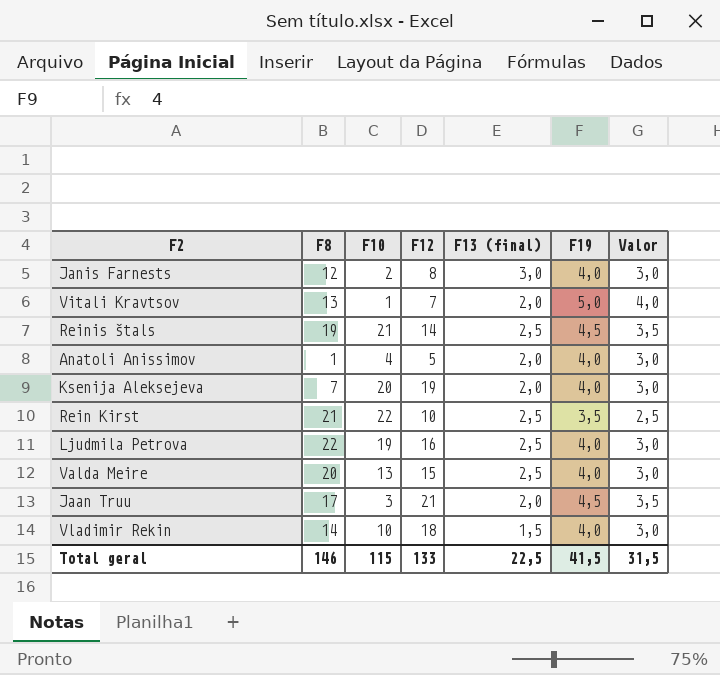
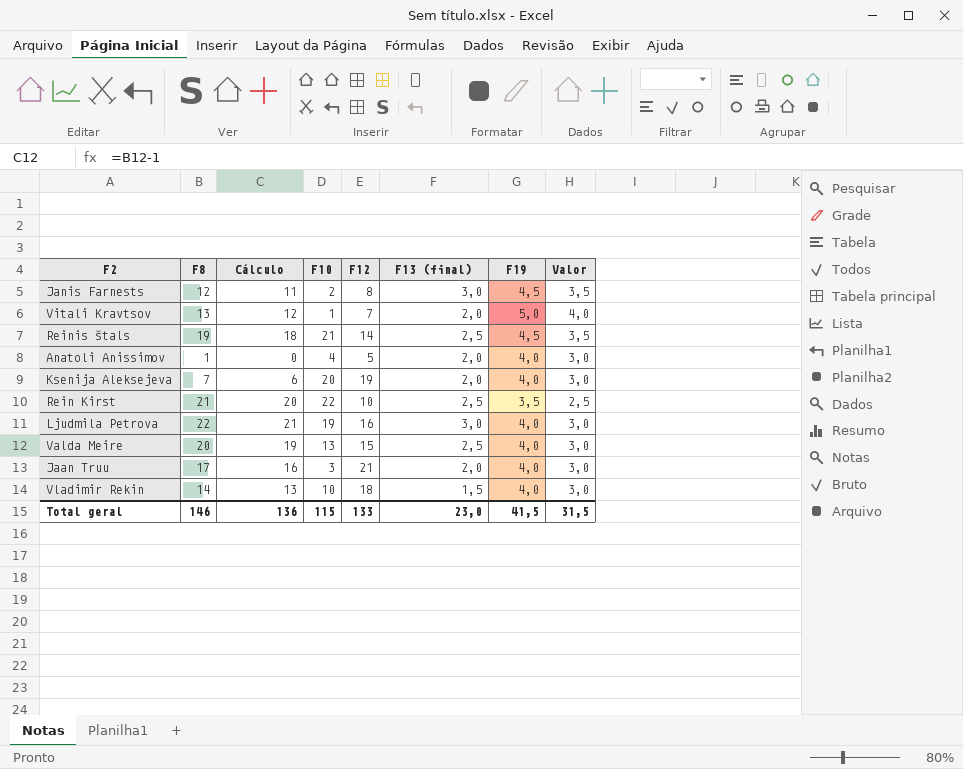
column Cálculo | formula: none -> [F8] - 1
Janis Farnests | F19: 4,0 -> 4,5
Janis Farnests | Valor: 3,0 -> 3,5
Ljudmila Petrova | F13 (final): 2,5 -> 3,0
Jaan Truu | F19: 4,5 -> 4,0
Jaan Truu | Valor: 3,5 -> 3,0
Total geral | F13 (final): 22,5 -> 23,0

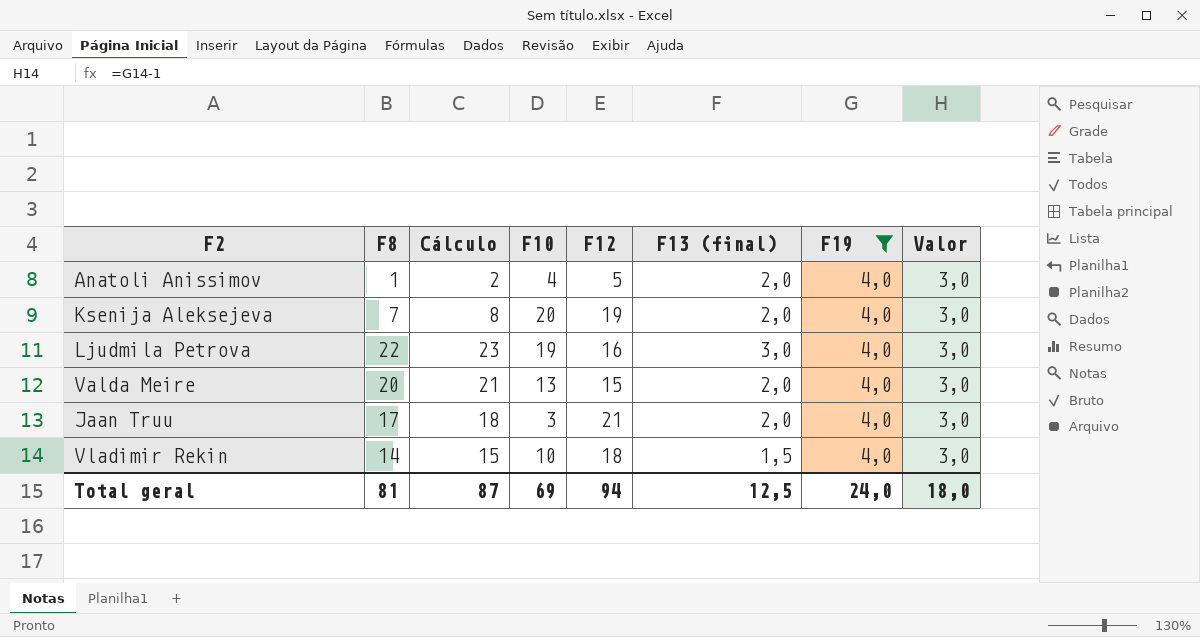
filter: none -> F19 = 4,0
column Cálculo | formula: [F8] - 1 -> [F8] + 1
Valda Meire | F13 (final): 2,5 -> 2,0
Total geral | F8: 146 -> 81
Total geral | Cálculo: 136 -> 87
Total geral | F10: 115 -> 69
Total geral | F12: 133 -> 94
Total geral | F13 (final): 23,0 -> 12,5
Total geral | F19: 41,5 -> 24,0
Total geral | Valor: 31,5 -> 18,0

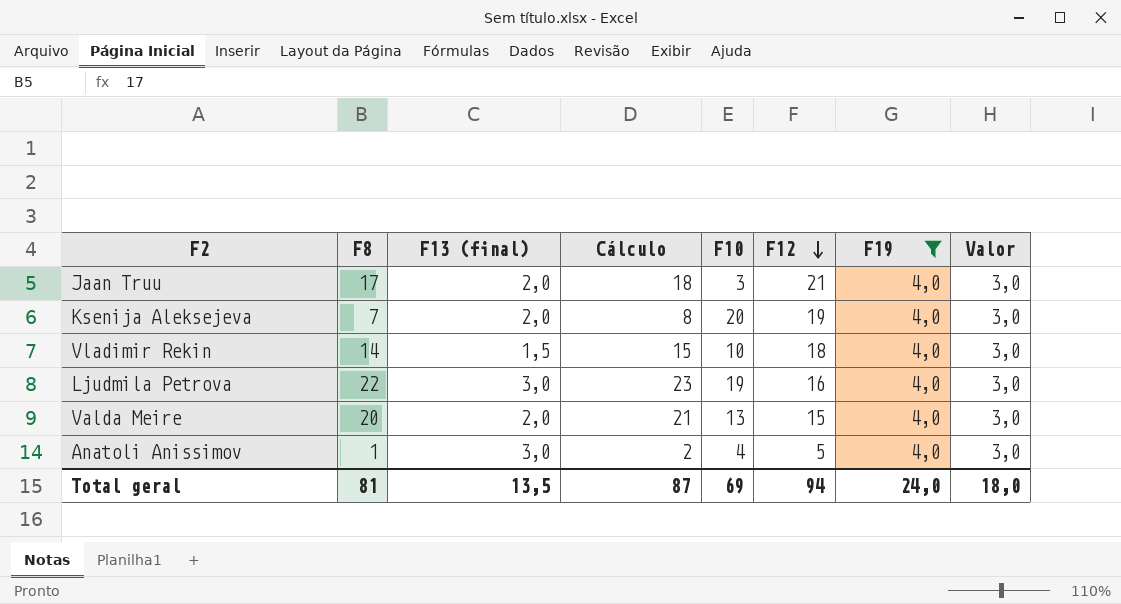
row order: none -> F12 descending
column F13 (final) | position: 6 -> 3
Anatoli Anissimov | F13 (final): 2,0 -> 3,0
Total geral | F13 (final): 12,5 -> 13,5

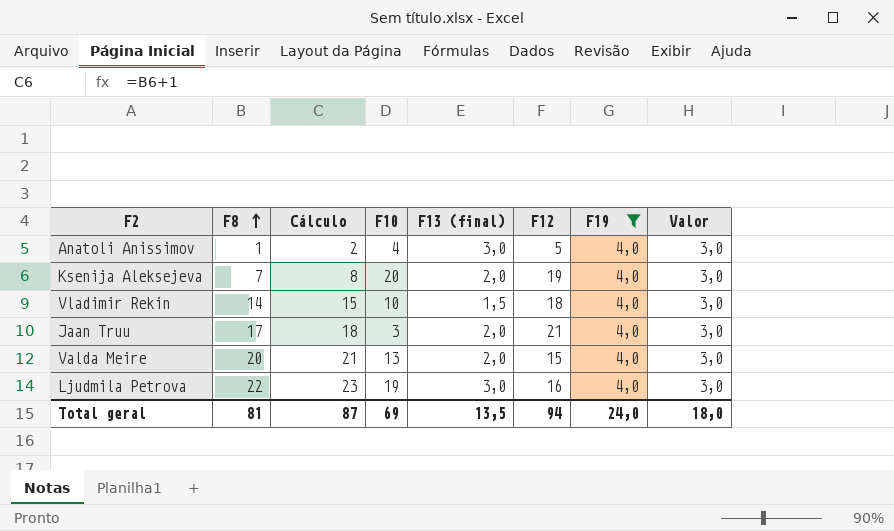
row order: F12 descending -> F8 ascending
column F13 (final) | position: 3 -> 5

